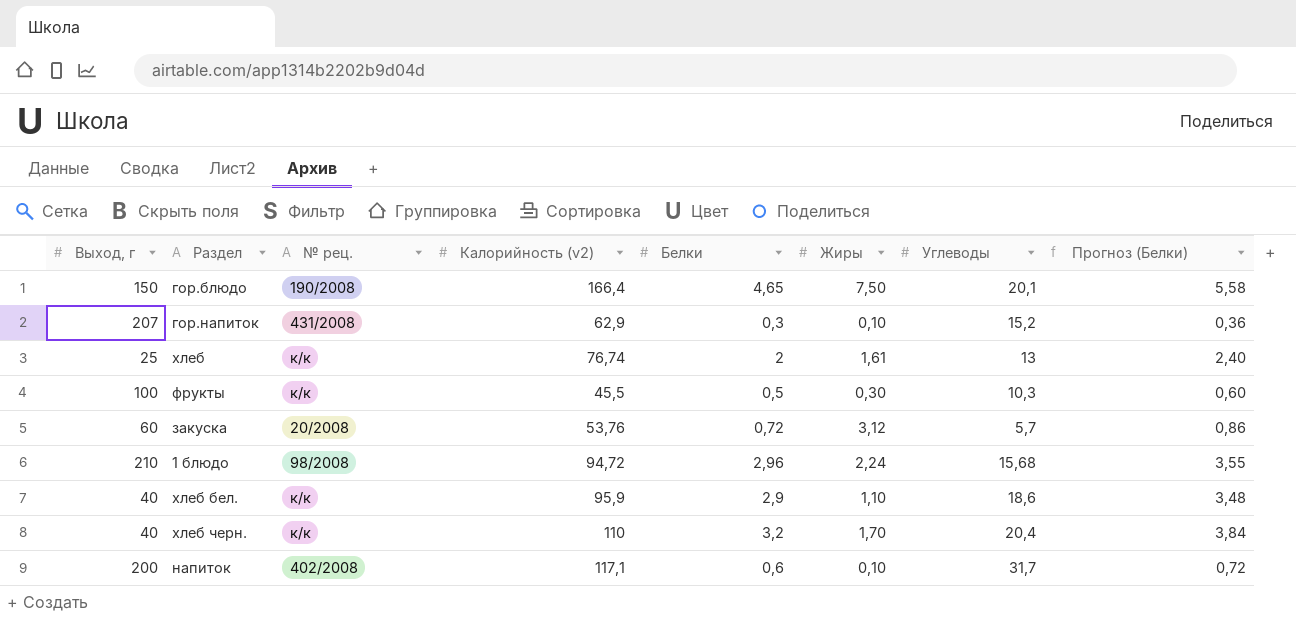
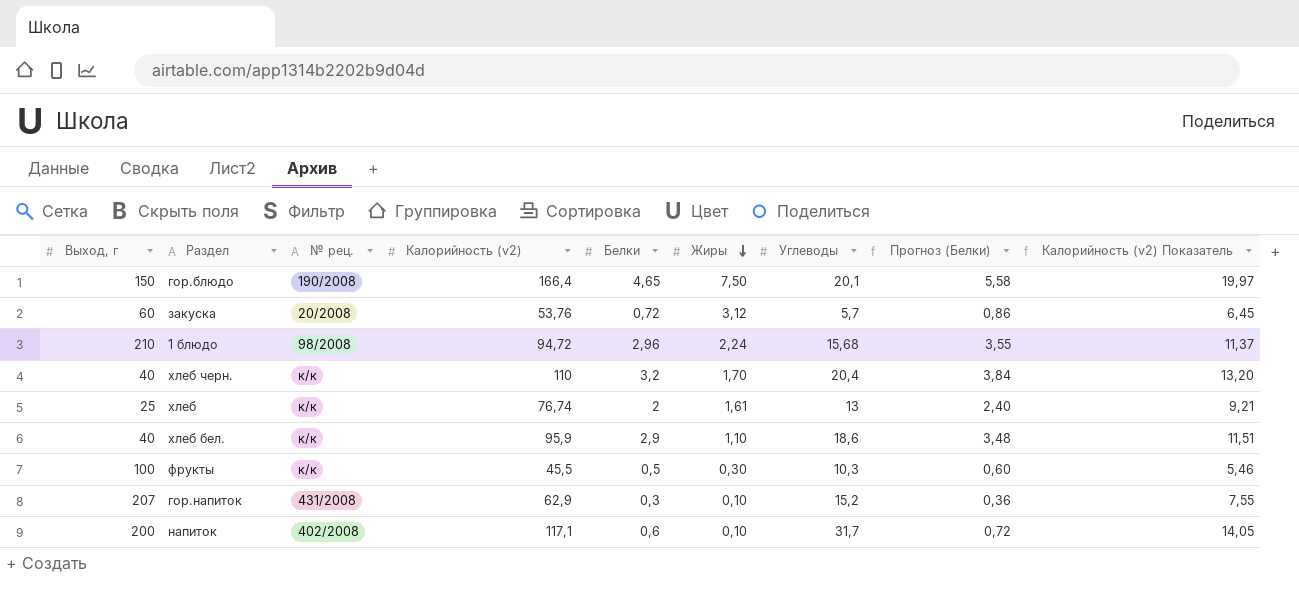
row order: none -> Жиры descending
column Калорийность (v2) Показатель | formula: none -> [Калорийность (v2)] * 0,12

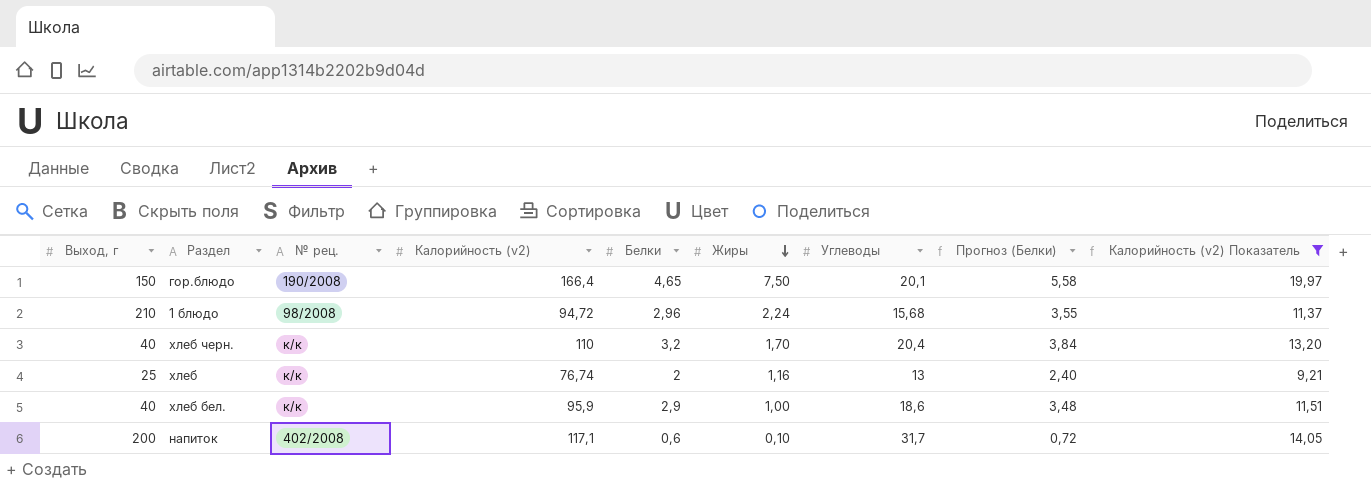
filter: none -> Калорийность (v2) Показатель >= 9,21
хлеб | Жиры: 1,61 -> 1,16
хлеб бел. | Жиры: 1,10 -> 1,00

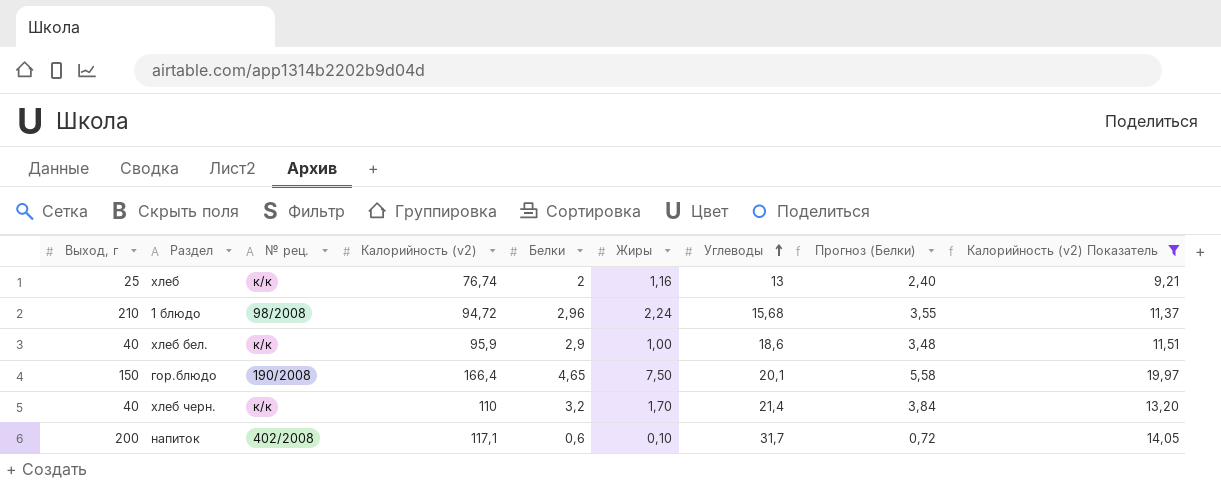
row order: Жиры descending -> Углеводы ascending
хлеб черн. | Углеводы: 20,4 -> 21,4

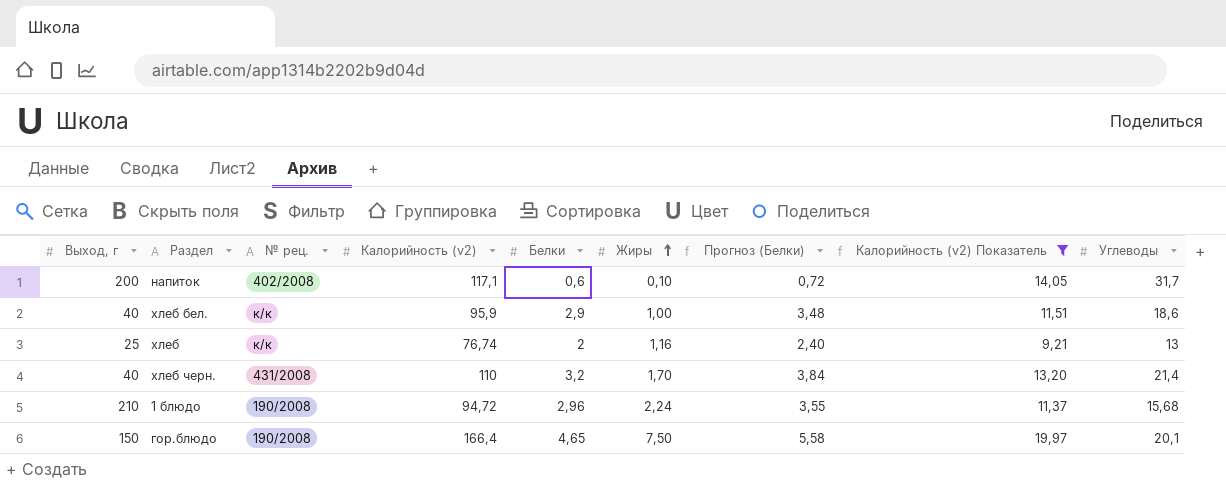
row order: Углеводы ascending -> Жиры ascending
column Углеводы | position: 7 -> 9
хлеб черн. | № рец.: к/к -> 431/2008
1 блюдо | № рец.: 98/2008 -> 190/2008

